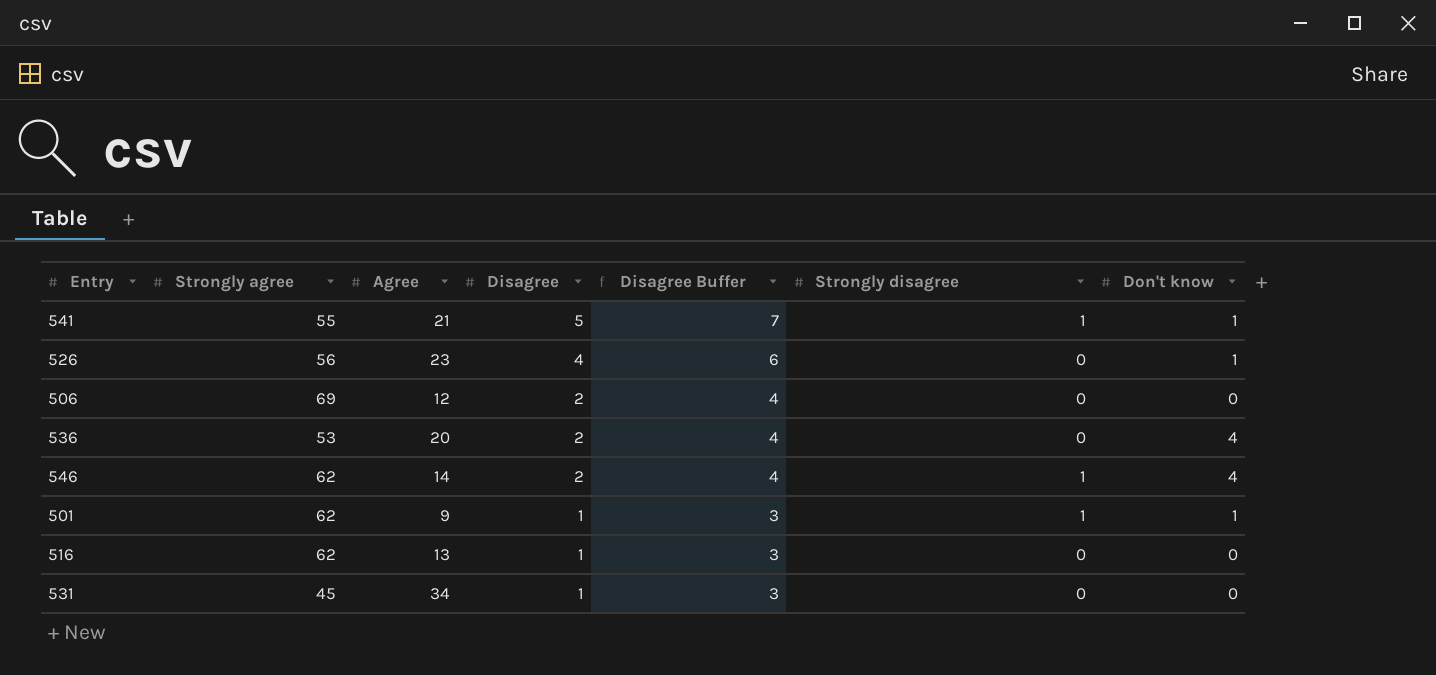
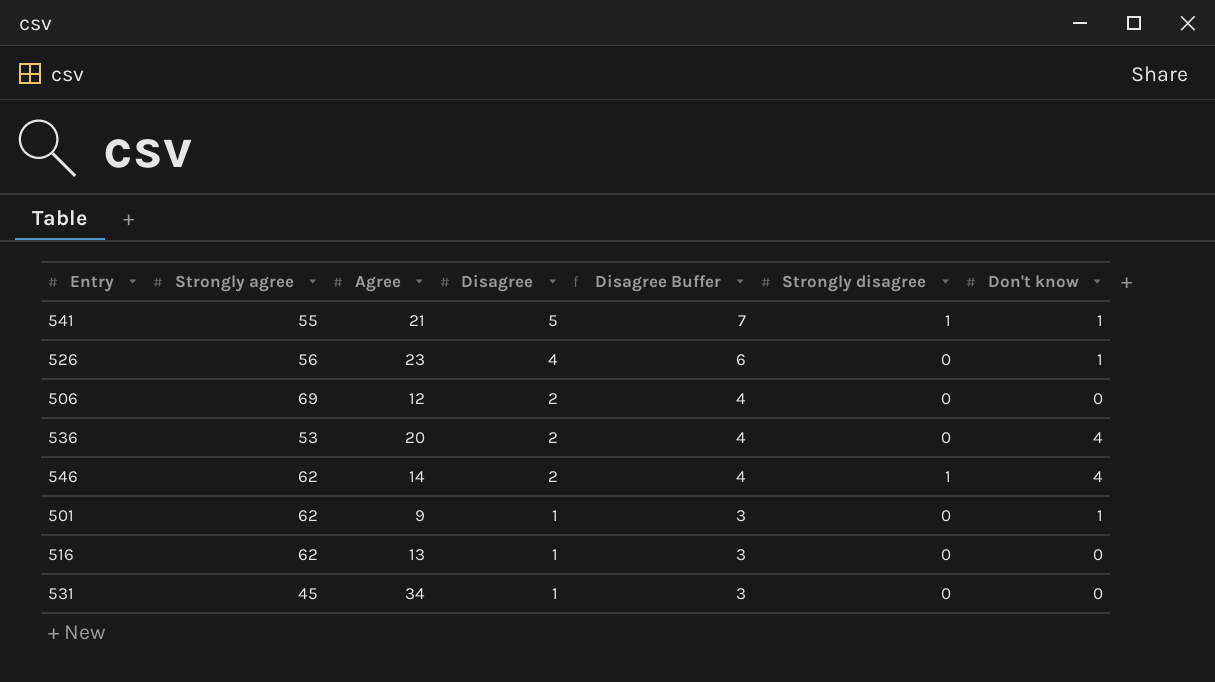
501 | Strongly disagree: 1 -> 0

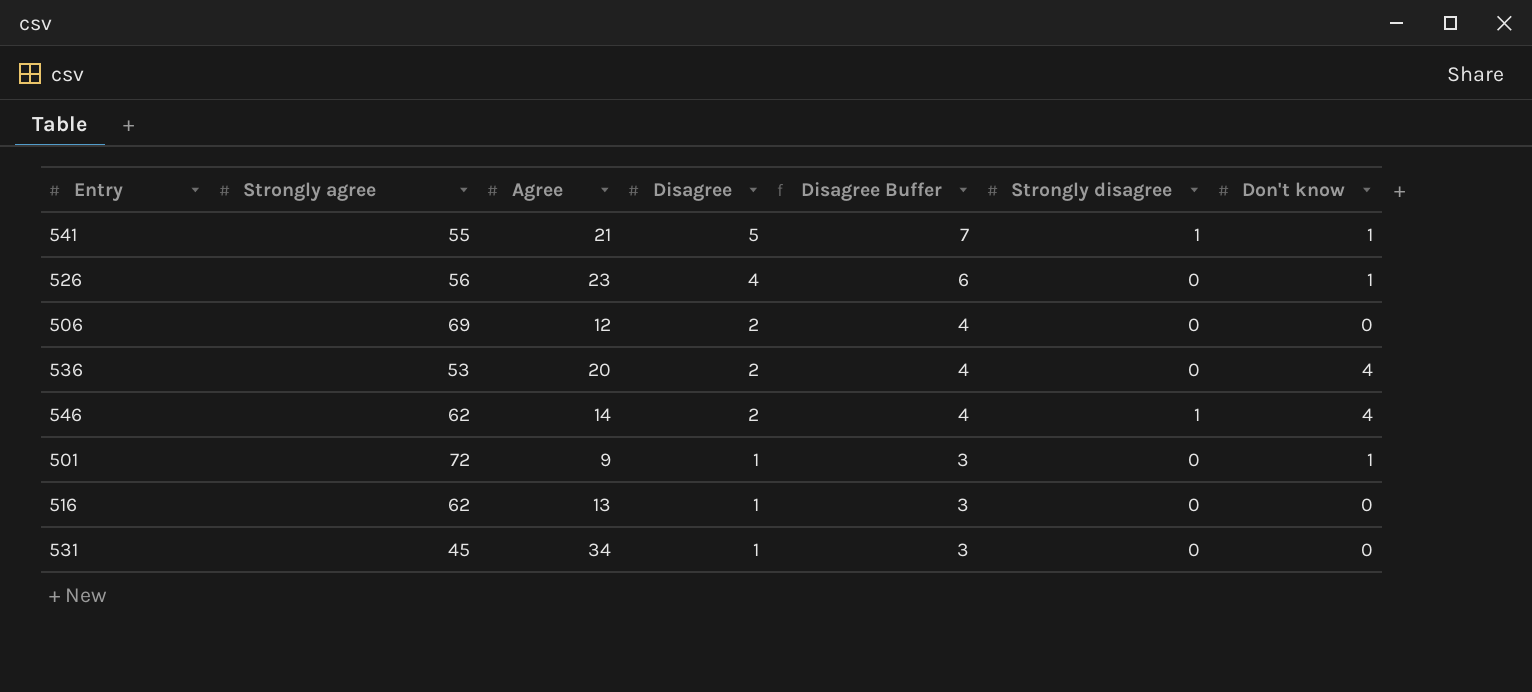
501 | Strongly agree: 62 -> 72

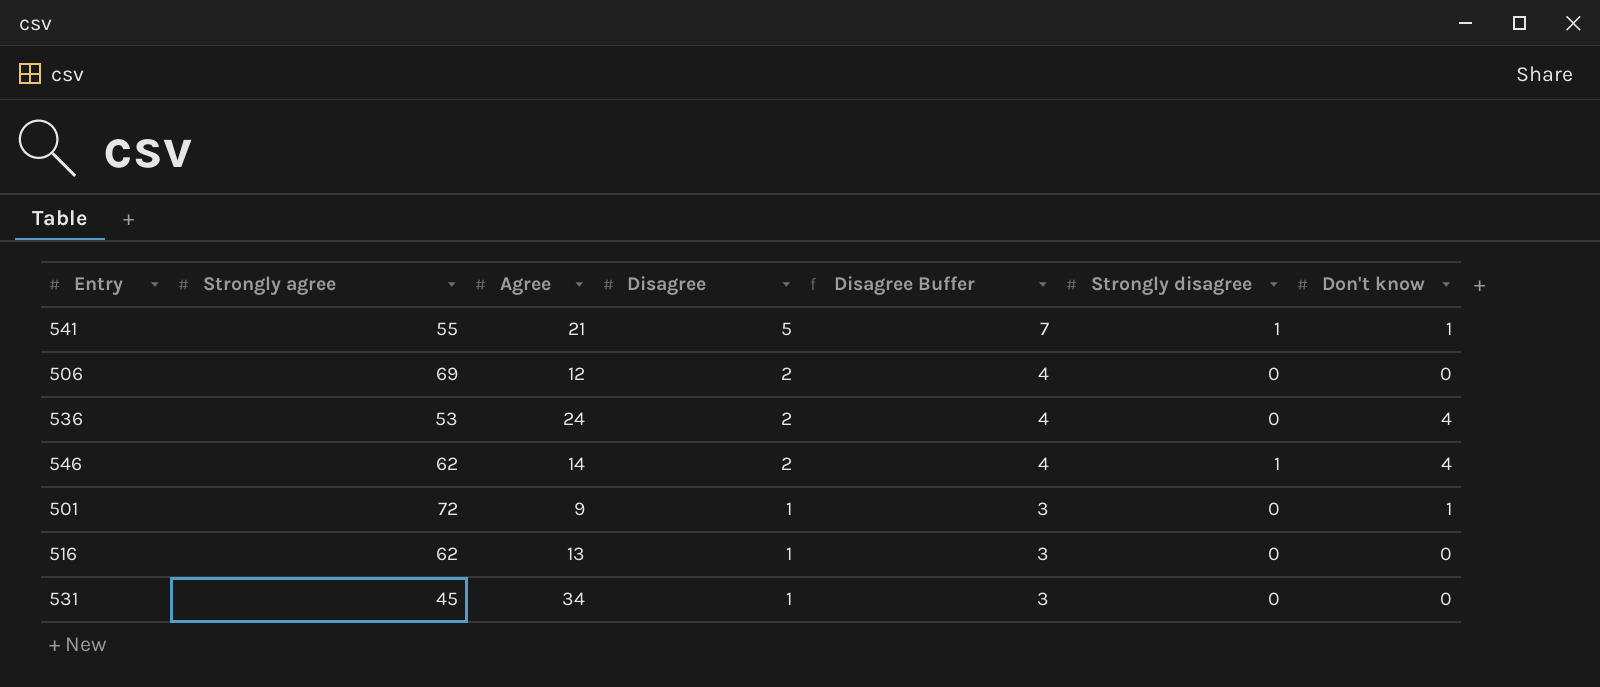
row 526: 56 | 23 | 4 | 6 | 0 | 1 -> none
536 | Agree: 20 -> 24

